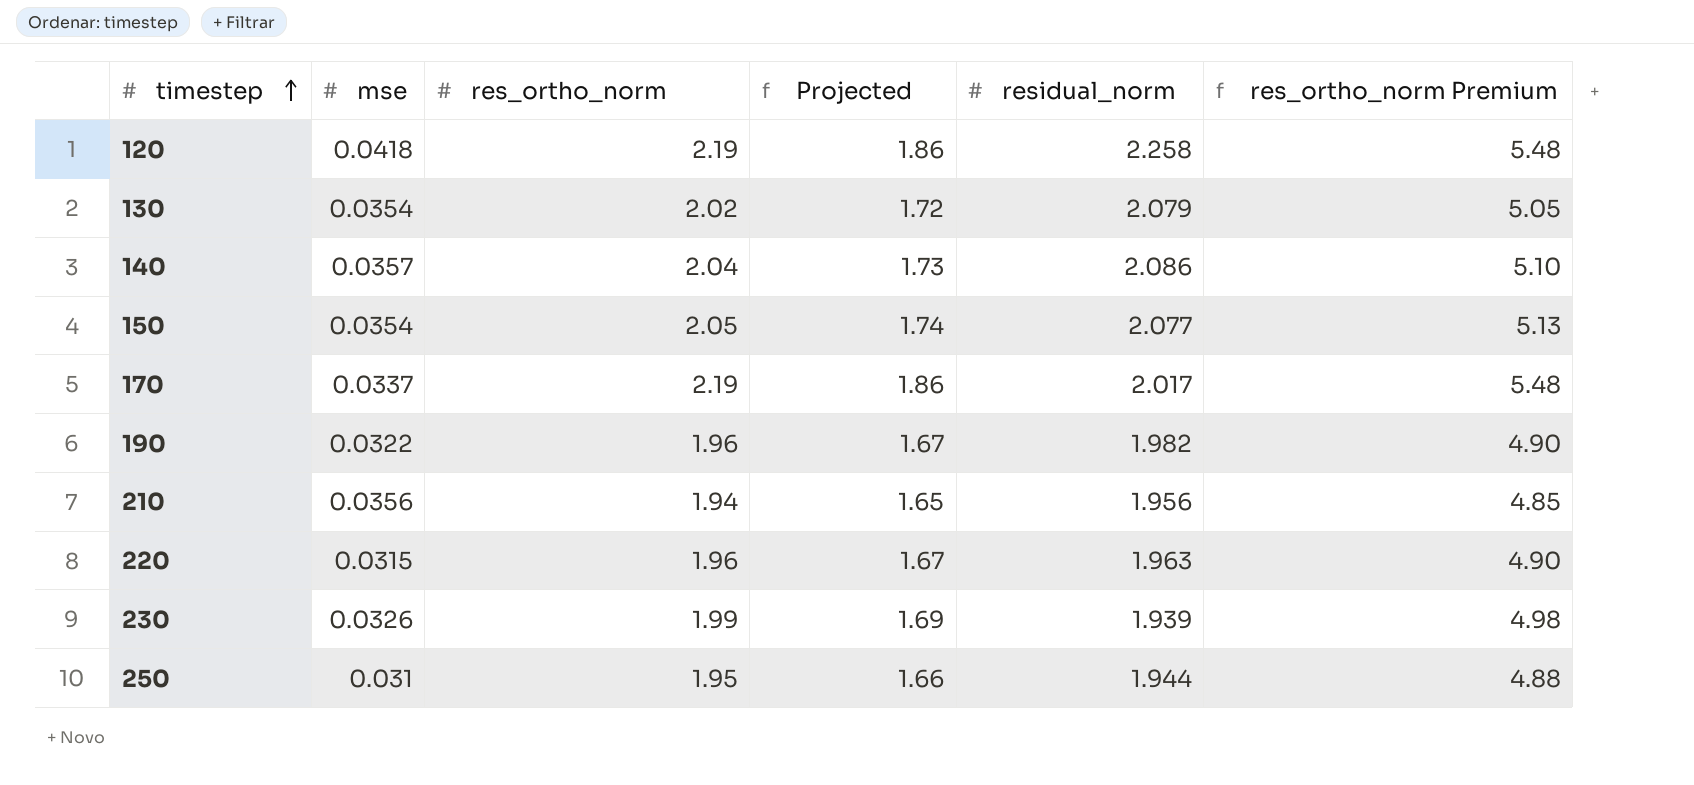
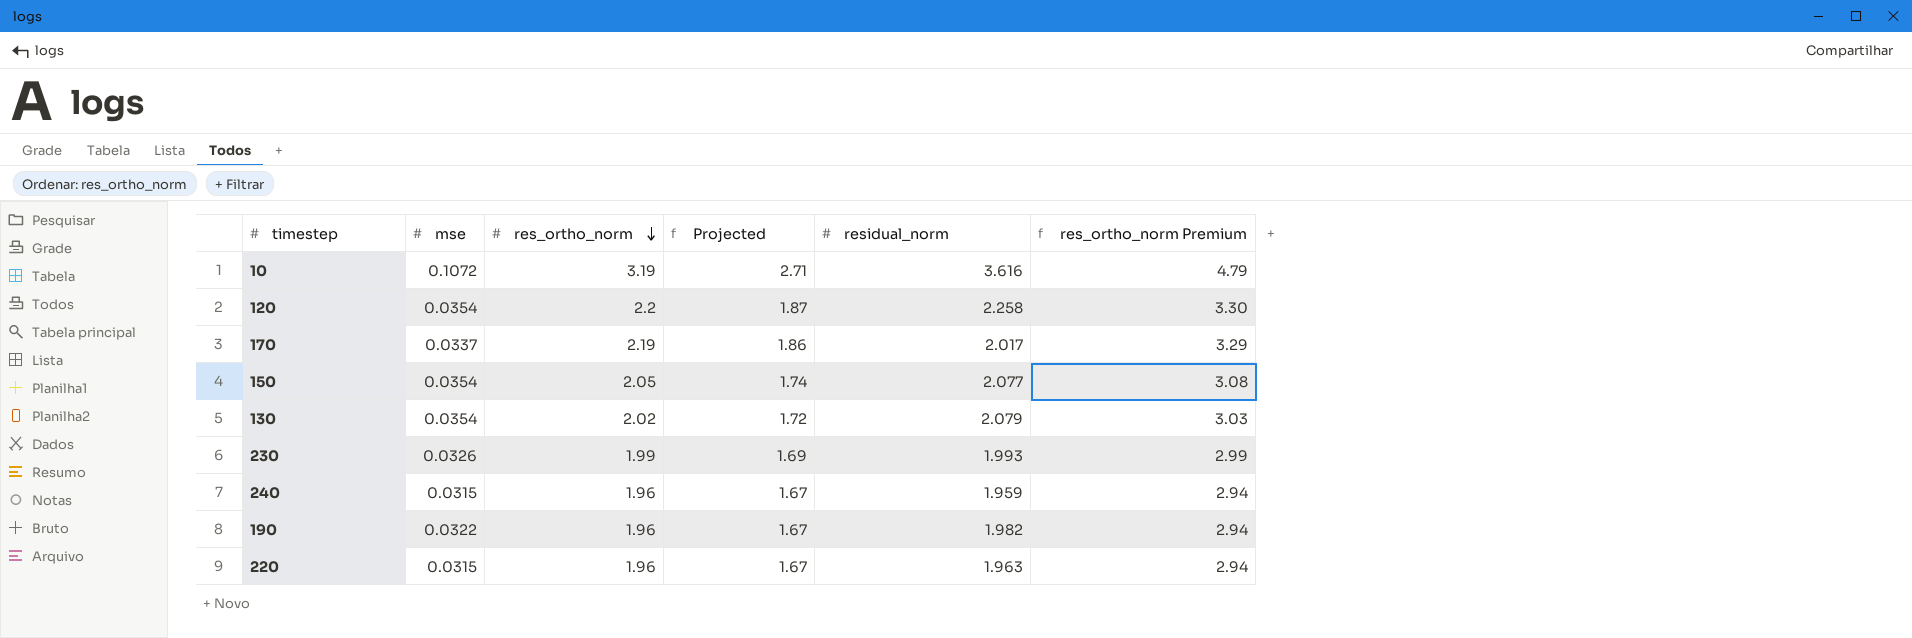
row order: timestep ascending -> res_ortho_norm descending
column res_ortho_norm Premium | formula: [res_ortho_norm] * 2.5 -> [res_ortho_norm] * 1.5
row 140: 0.0357 | 2.04 | 1.73 | 2.086 | 5.10 -> none
row 210: 0.0356 | 1.94 | 1.65 | 1.956 | 4.85 -> none
row 250: 0.031 | 1.95 | 1.66 | 1.944 | 4.88 -> none
row 10: none -> 0.1072 | 3.19 | 2.71 | 3.616 | 4.79
120 | mse: 0.0418 -> 0.0354
120 | res_ortho_norm: 2.19 -> 2.2
120 | Projected: 1.86 -> 1.87
230 | residual_norm: 1.939 -> 1.993
row 240: none -> 0.0315 | 1.96 | 1.67 | 1.959 | 2.94

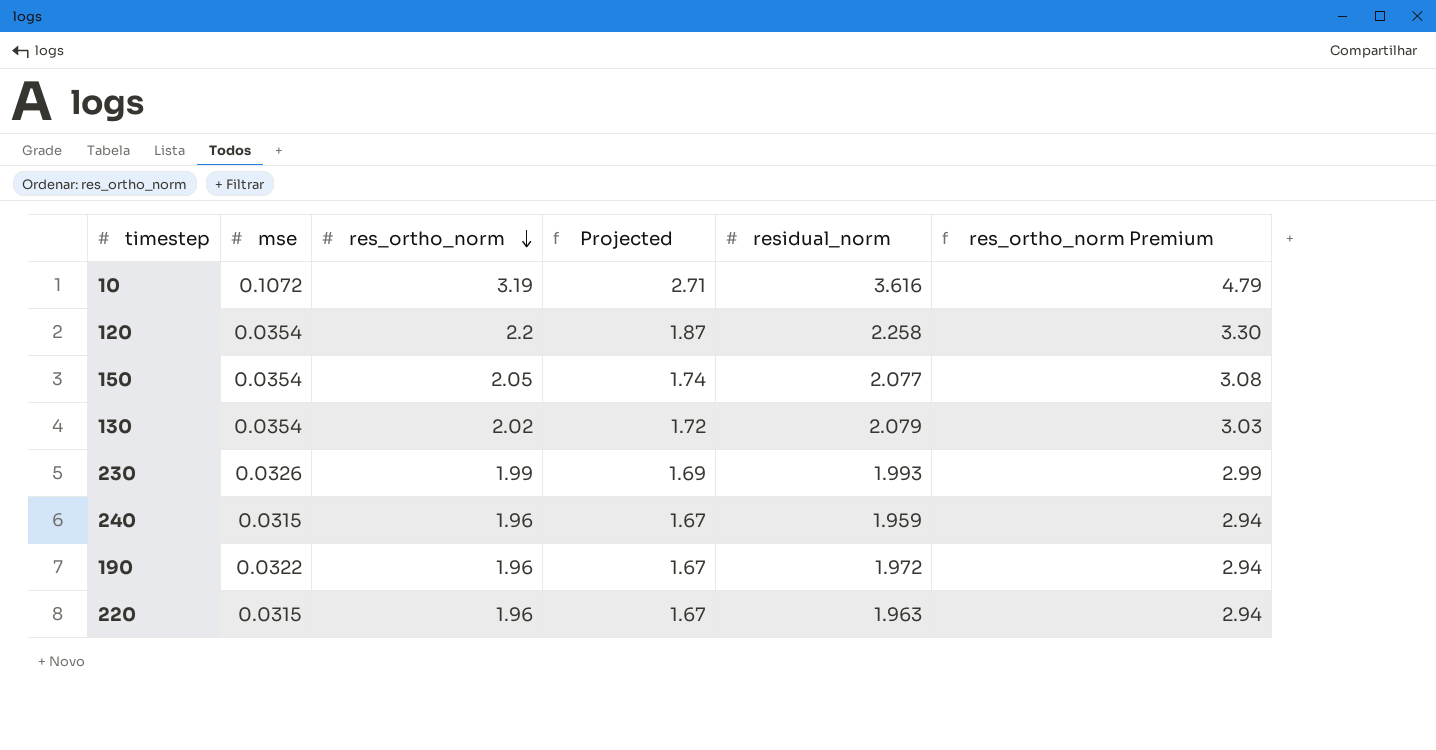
row 170: 0.0337 | 2.19 | 1.86 | 2.017 | 3.29 -> none
190 | residual_norm: 1.982 -> 1.972

